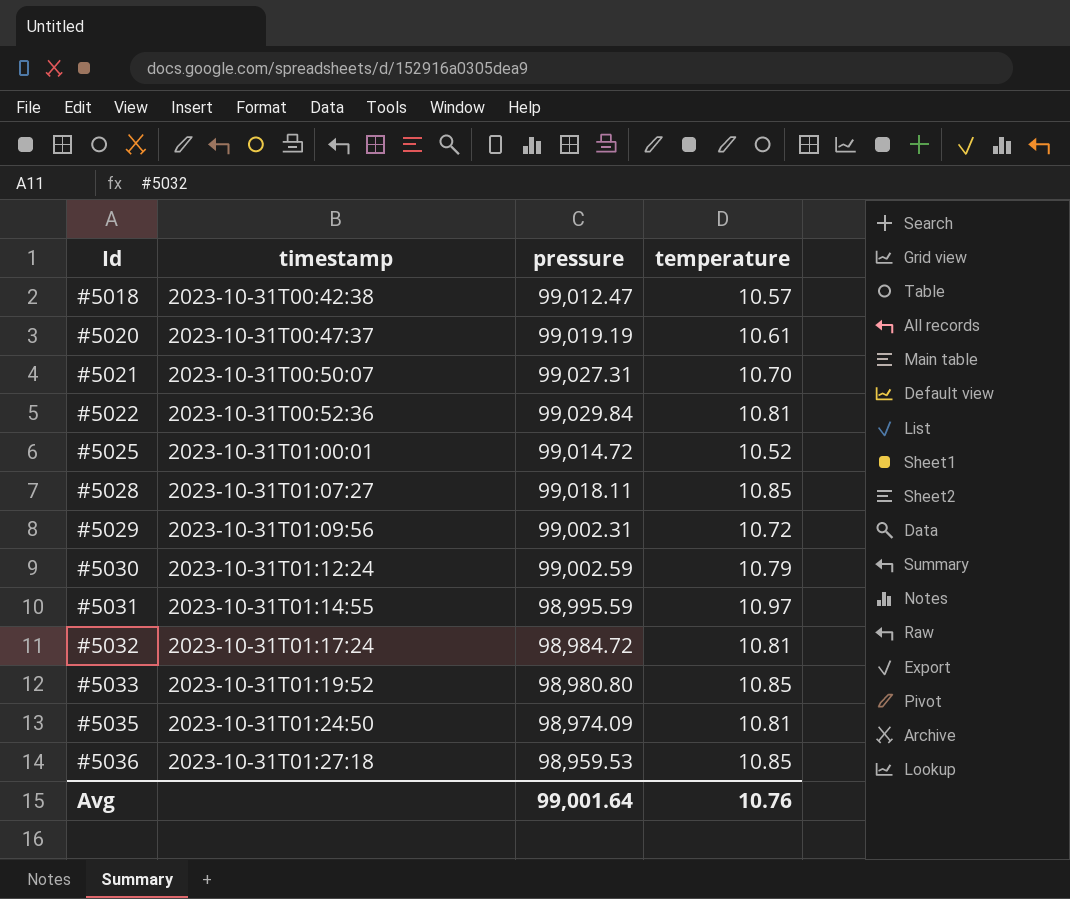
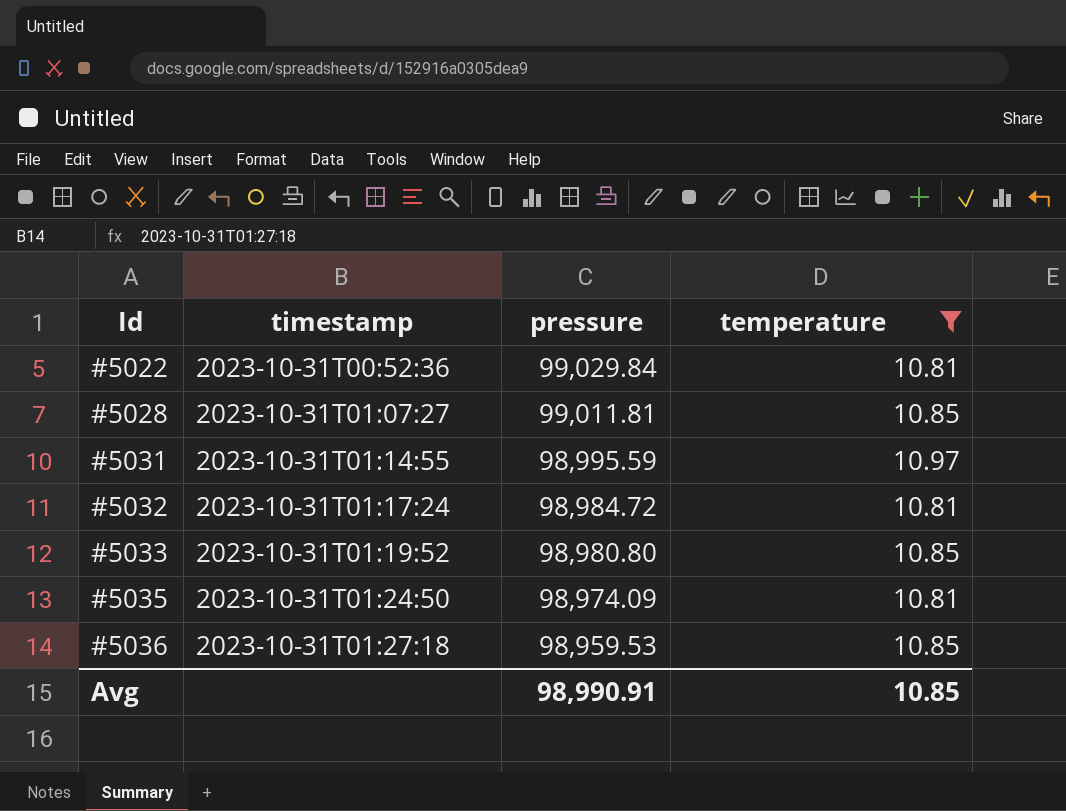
filter: none -> temperature >= 10.81
#5028 | pressure: 99,018.11 -> 99,011.81
Avg | pressure: 99,001.64 -> 98,990.91
Avg | temperature: 10.76 -> 10.85

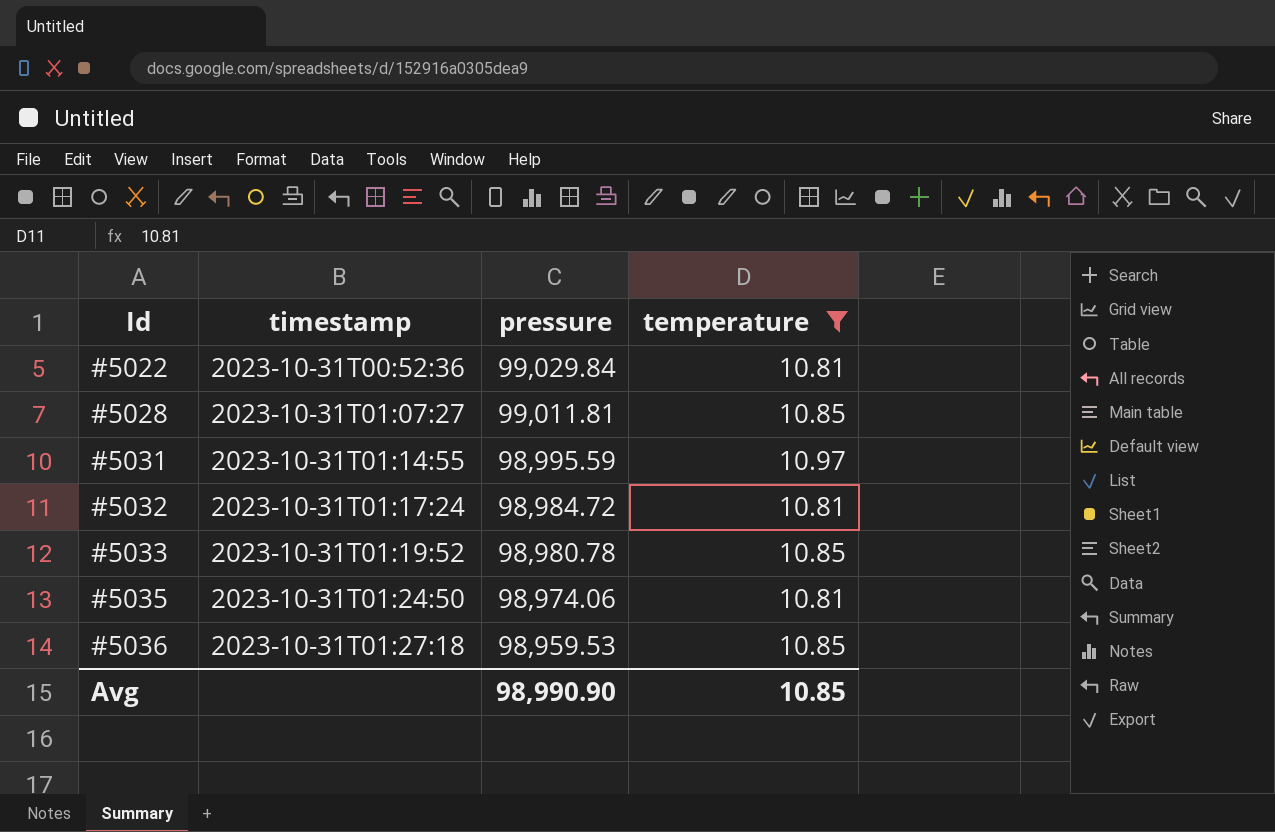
#5033 | pressure: 98,980.80 -> 98,980.78
#5035 | pressure: 98,974.09 -> 98,974.06
Avg | pressure: 98,990.91 -> 98,990.90

